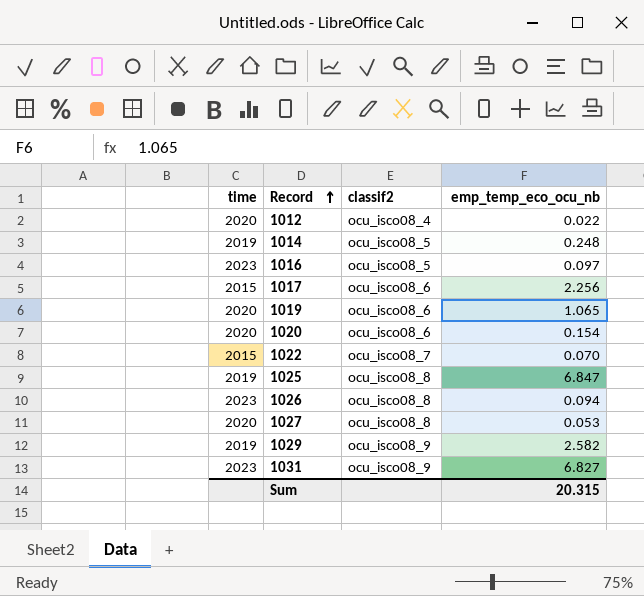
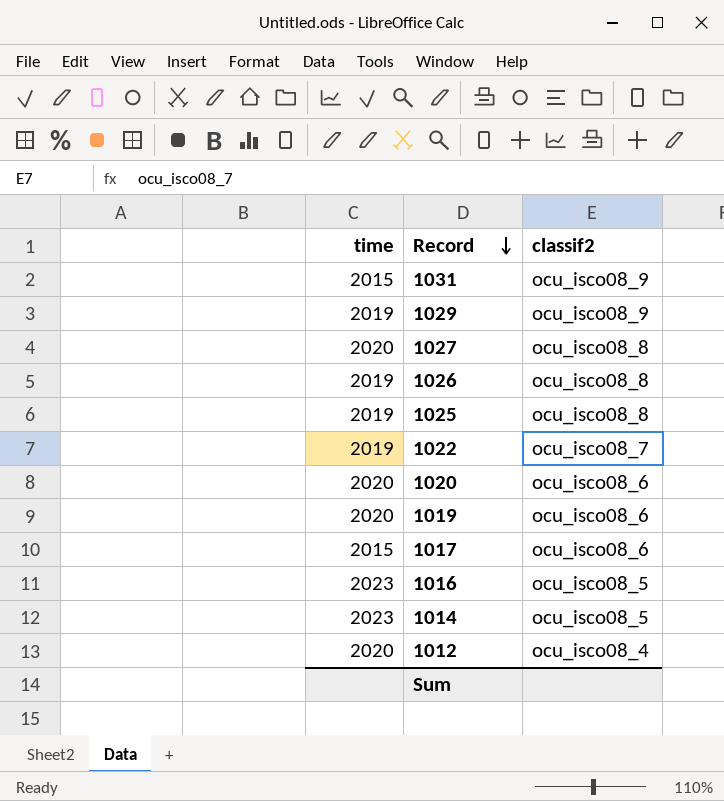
row order: Record ascending -> Record descending
column emp_temp_eco_ocu_nb | position: 4 -> none
1031 | time: 2023 -> 2015
1026 | time: 2023 -> 2019
1022 | time: 2015 -> 2019
1014 | time: 2019 -> 2023

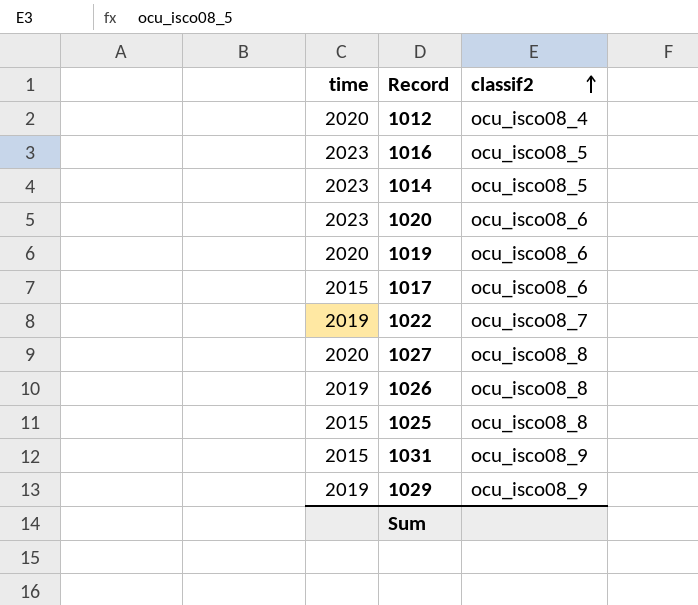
row order: Record descending -> classif2 ascending
1020 | time: 2020 -> 2023
1025 | time: 2019 -> 2015

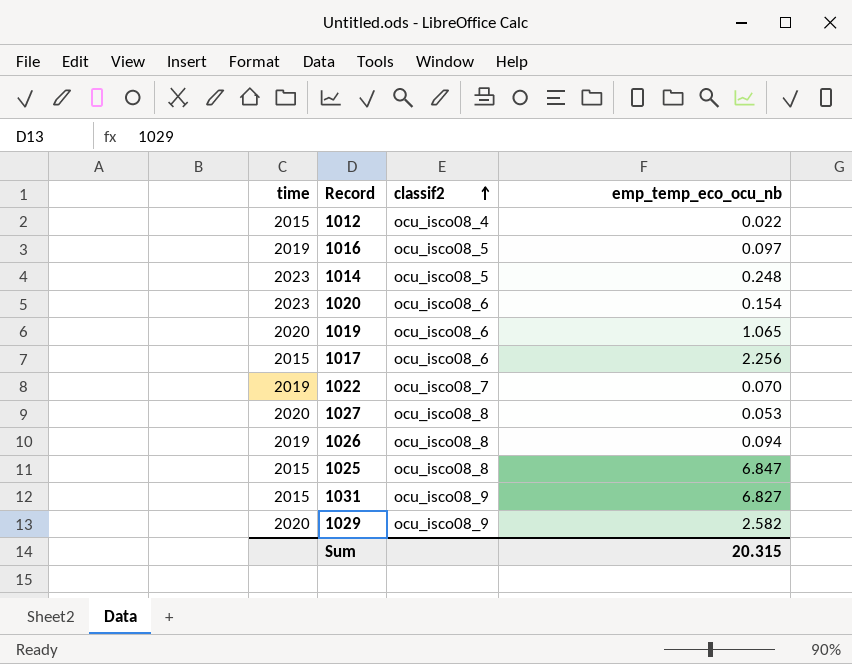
column emp_temp_eco_ocu_nb | position: none -> 4
1012 | time: 2020 -> 2015
1016 | time: 2023 -> 2019
1029 | time: 2019 -> 2020

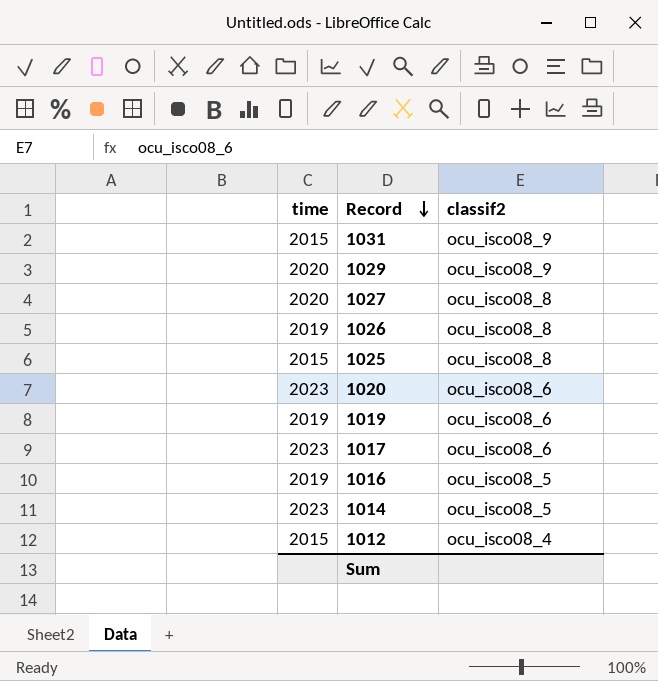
row order: classif2 ascending -> Record descending
column emp_temp_eco_ocu_nb | position: 4 -> none
row 1022: 2019 | ocu_isco08_7 | 0.070 -> none
1019 | time: 2020 -> 2019
1017 | time: 2015 -> 2023

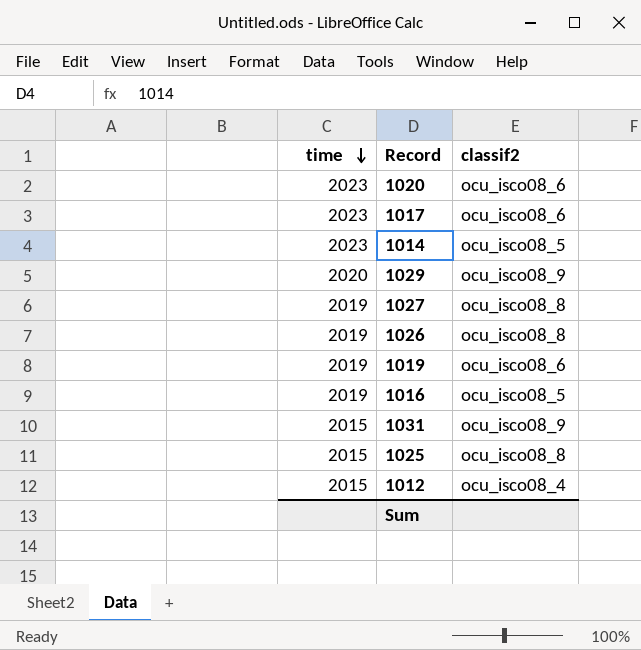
row order: Record descending -> time descending
1027 | time: 2020 -> 2019

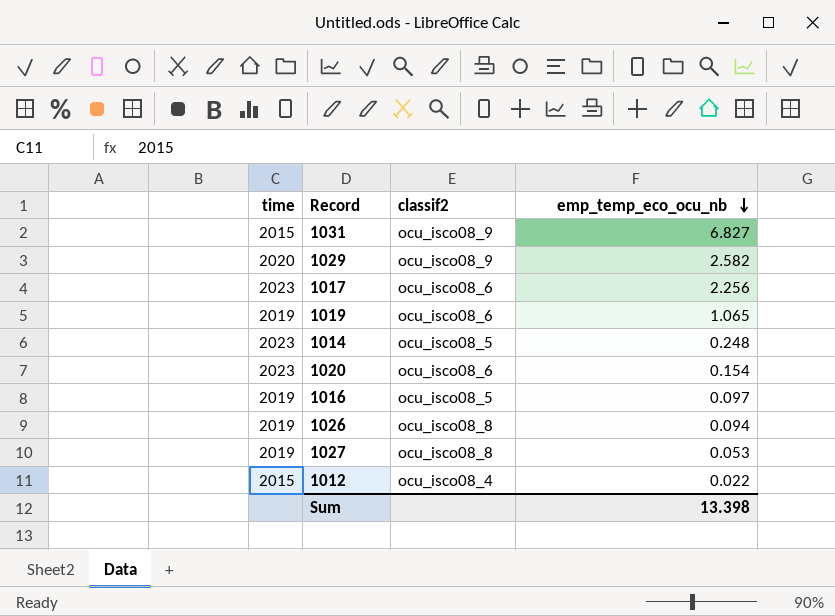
row order: time descending -> emp_temp_eco_ocu_nb descending
column emp_temp_eco_ocu_nb | position: none -> 4
row 1025: 2015 | ocu_isco08_8 -> none

